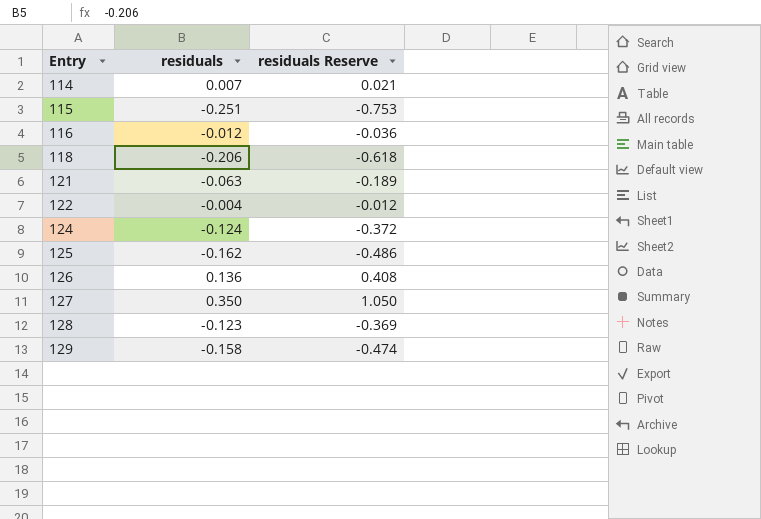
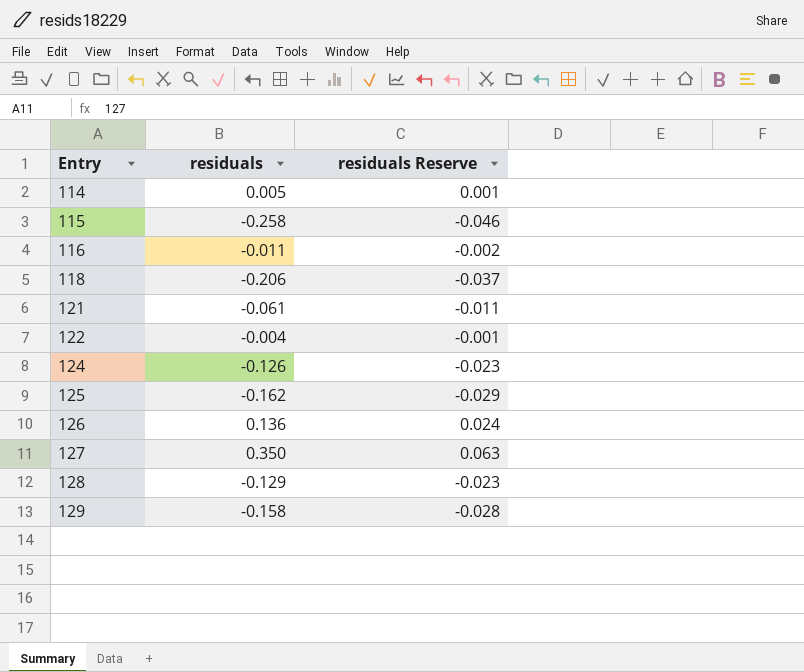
column residuals Reserve | formula: [residuals] * 3 -> [residuals] * 0.18
114 | residuals: 0.007 -> 0.005
115 | residuals: -0.251 -> -0.258
116 | residuals: -0.012 -> -0.011
121 | residuals: -0.063 -> -0.061
124 | residuals: -0.124 -> -0.126
128 | residuals: -0.123 -> -0.129

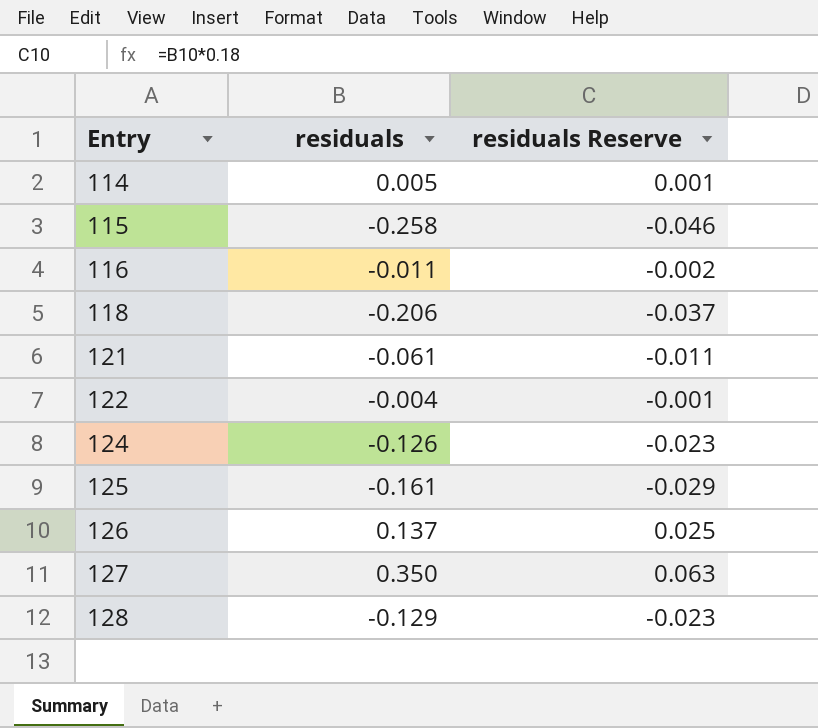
row 129: -0.158 | -0.028 -> none
125 | residuals: -0.162 -> -0.161
126 | residuals: 0.136 -> 0.137
126 | residuals Reserve: 0.024 -> 0.025

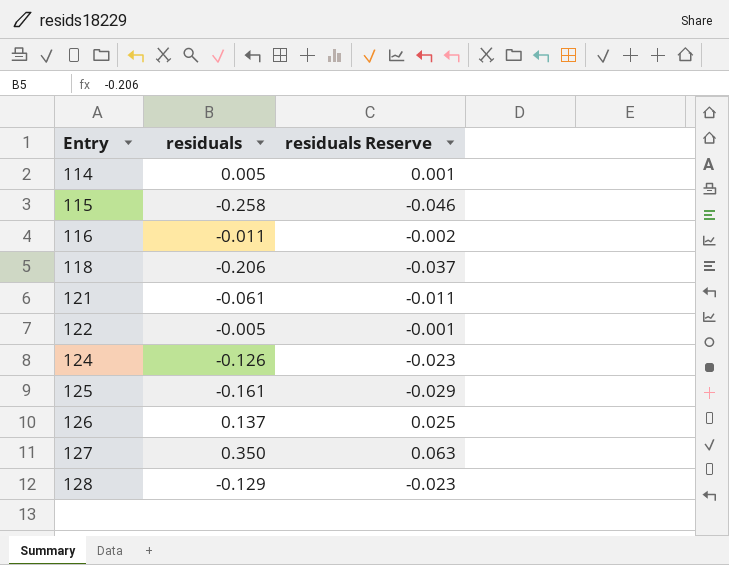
122 | residuals: -0.004 -> -0.005

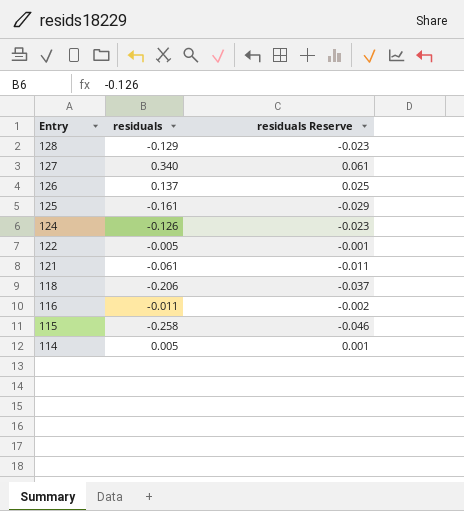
row order: Entry ascending -> Entry descending
127 | residuals: 0.350 -> 0.340
127 | residuals Reserve: 0.063 -> 0.061

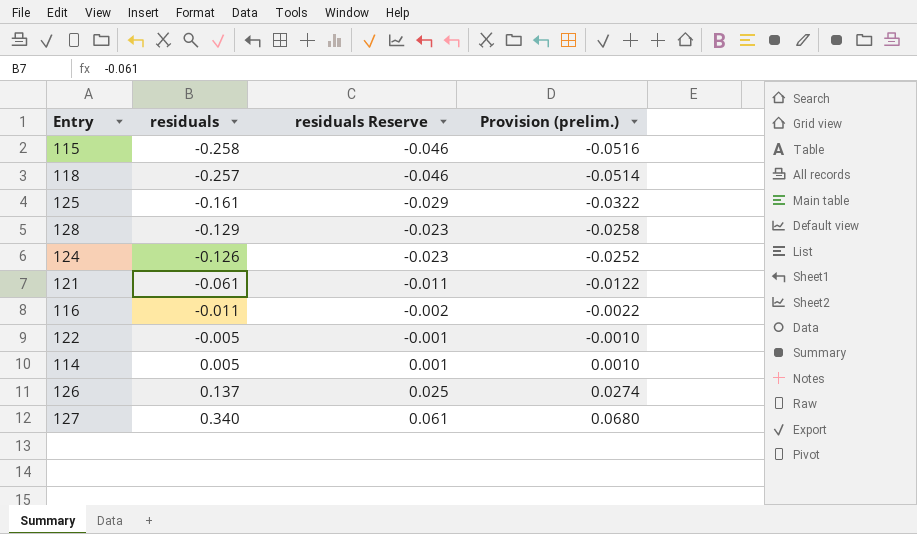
row order: Entry descending -> residuals ascending
column Provision (prelim.) | formula: none -> [residuals] * 0.2
118 | residuals: -0.206 -> -0.257
118 | residuals Reserve: -0.037 -> -0.046

